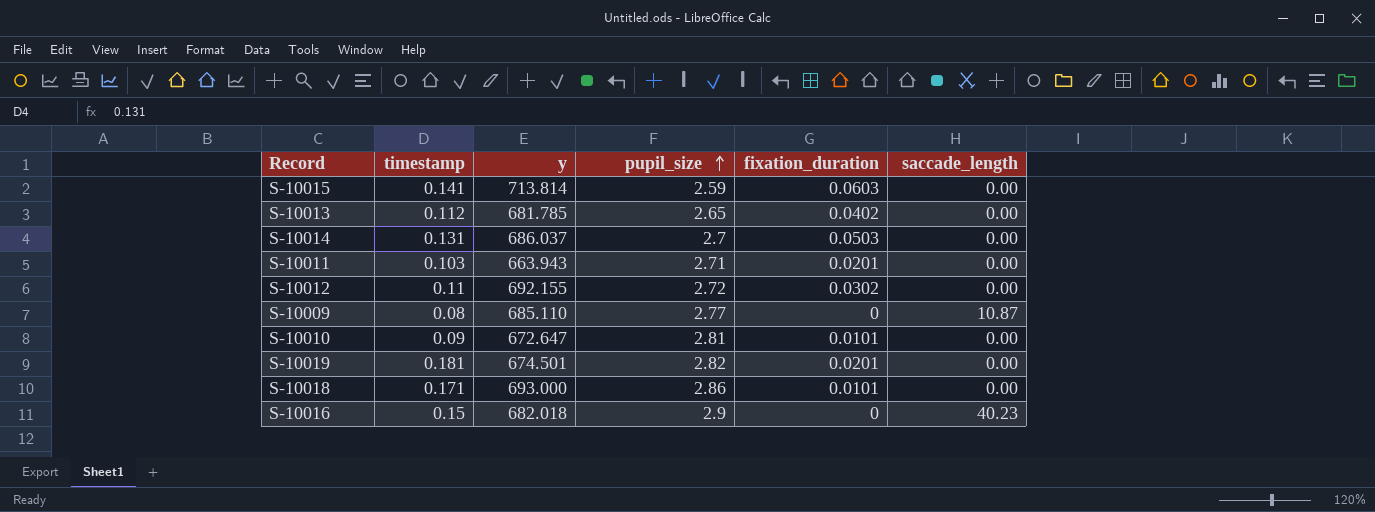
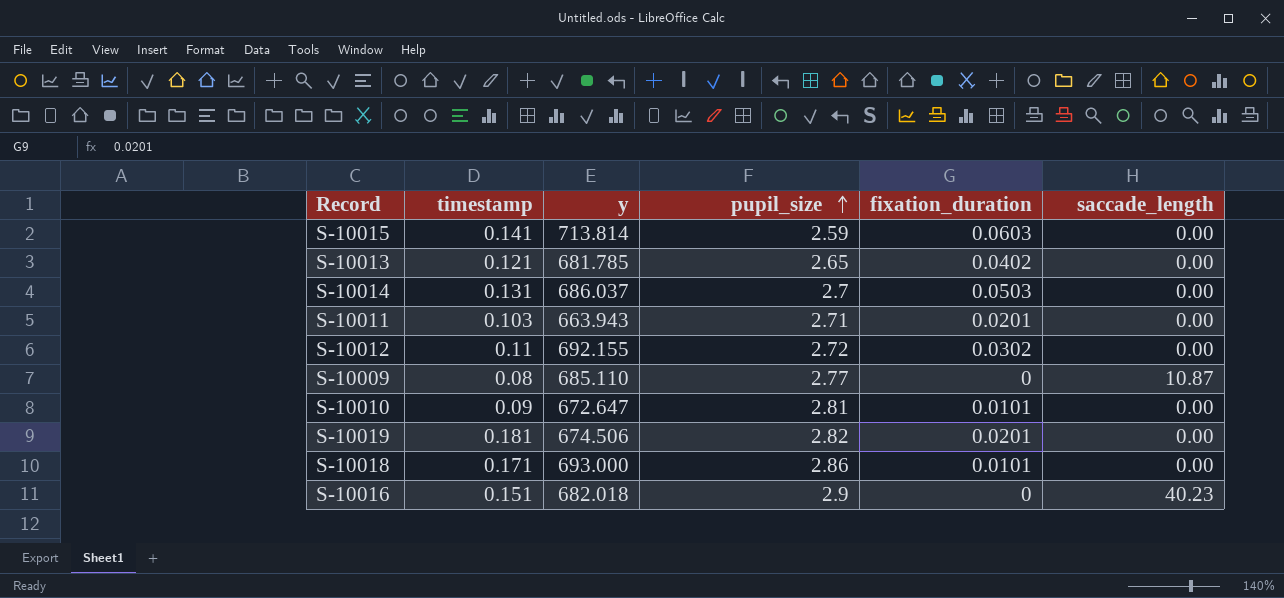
S-10013 | timestamp: 0.112 -> 0.121
S-10019 | y: 674.501 -> 674.506
S-10016 | timestamp: 0.15 -> 0.151

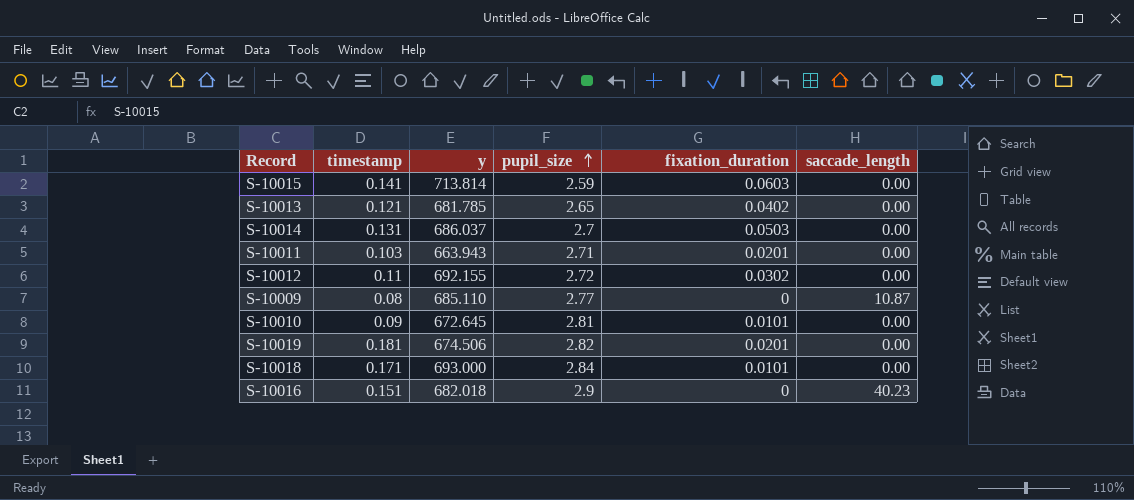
S-10010 | y: 672.647 -> 672.645
S-10018 | pupil_size: 2.86 -> 2.84

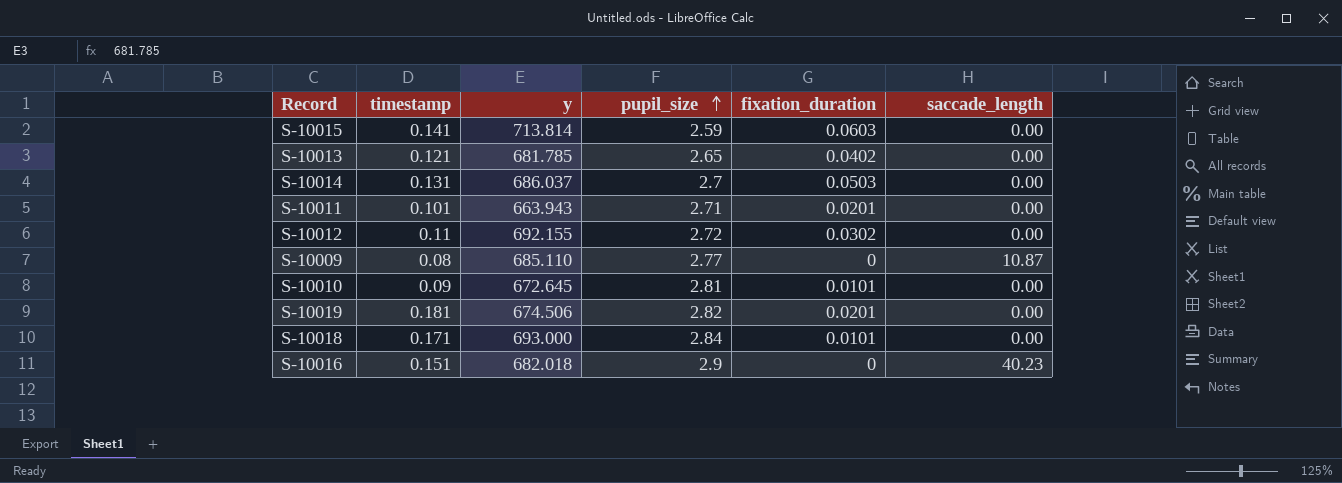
S-10011 | timestamp: 0.103 -> 0.101

